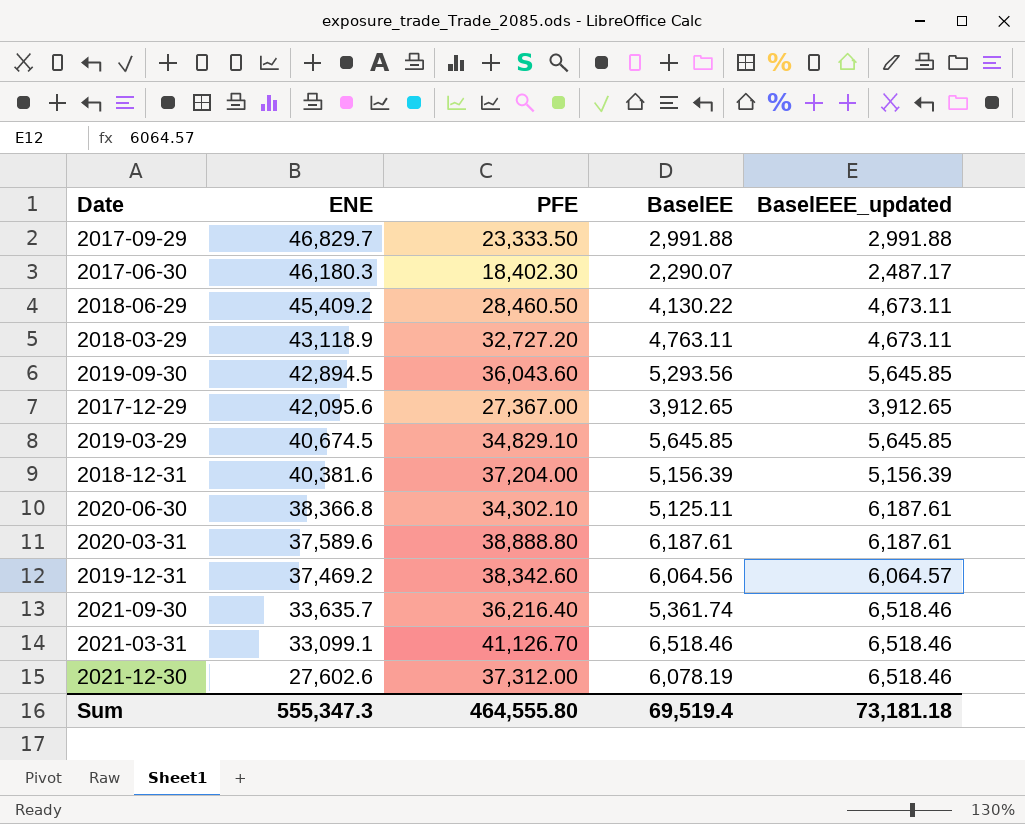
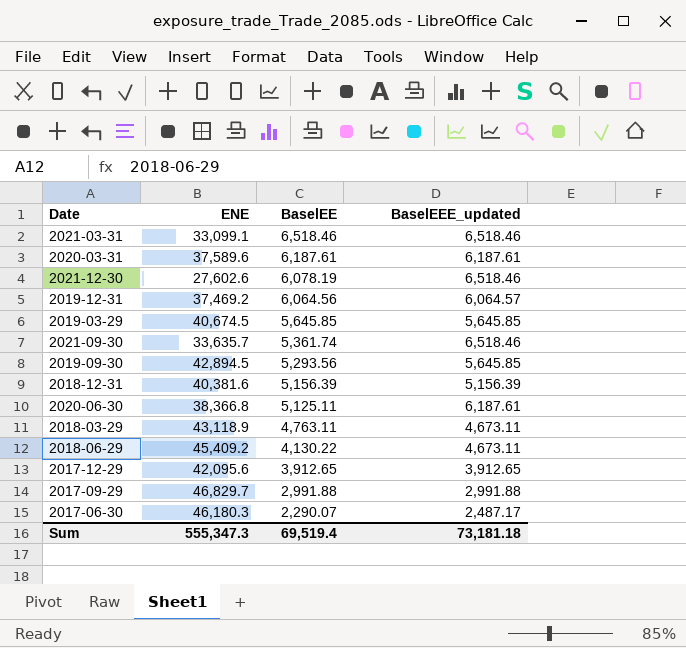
row order: ENE descending -> BaselEE descending
column PFE | position: 3 -> none

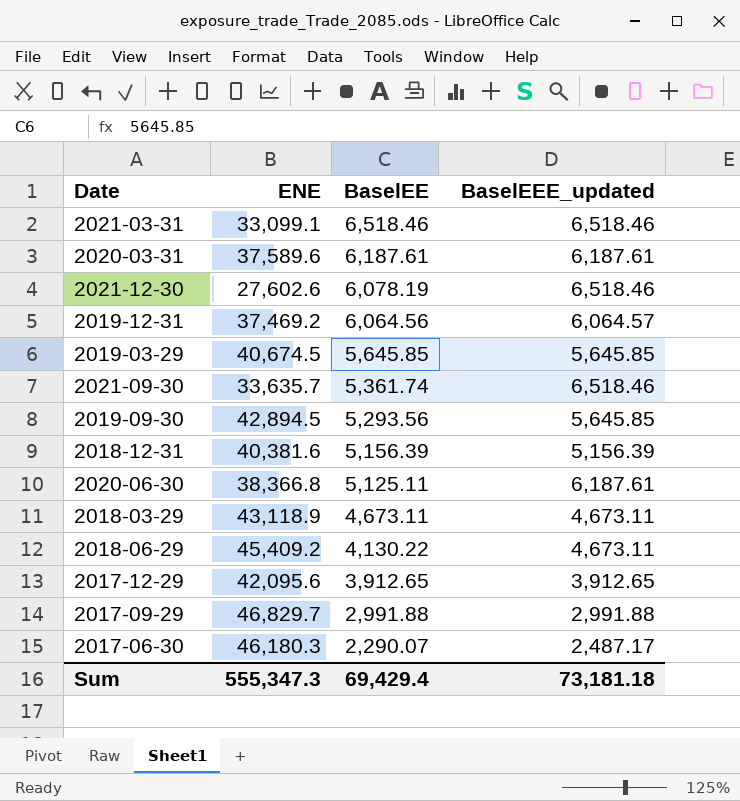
2018-03-29 | BaselEE: 4,763.11 -> 4,673.11
Sum | BaselEE: 69,519.4 -> 69,429.4

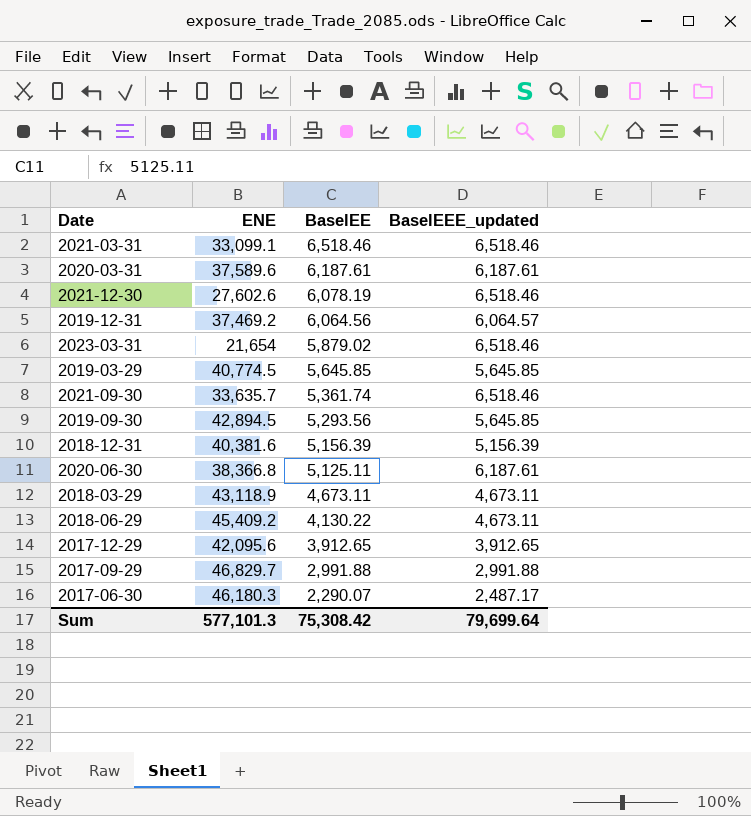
row 2023-03-31: none -> 21,654 | 5,879.02 | 6,518.46
2019-03-29 | ENE: 40,674.5 -> 40,774.5
Sum | ENE: 555,347.3 -> 577,101.3
Sum | BaselEE: 69,429.4 -> 75,308.42
Sum | BaselEEE_updated: 73,181.18 -> 79,699.64

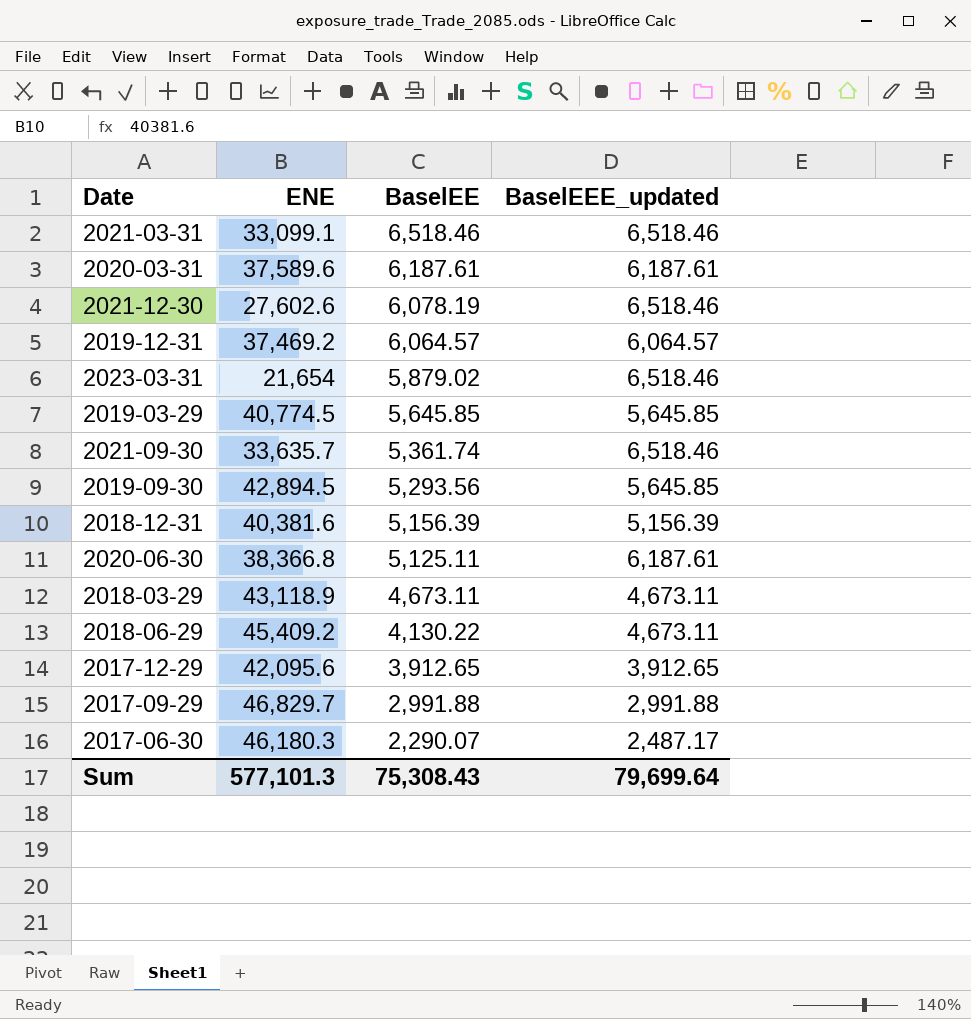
2019-12-31 | BaselEE: 6,064.56 -> 6,064.57
Sum | BaselEE: 75,308.42 -> 75,308.43

